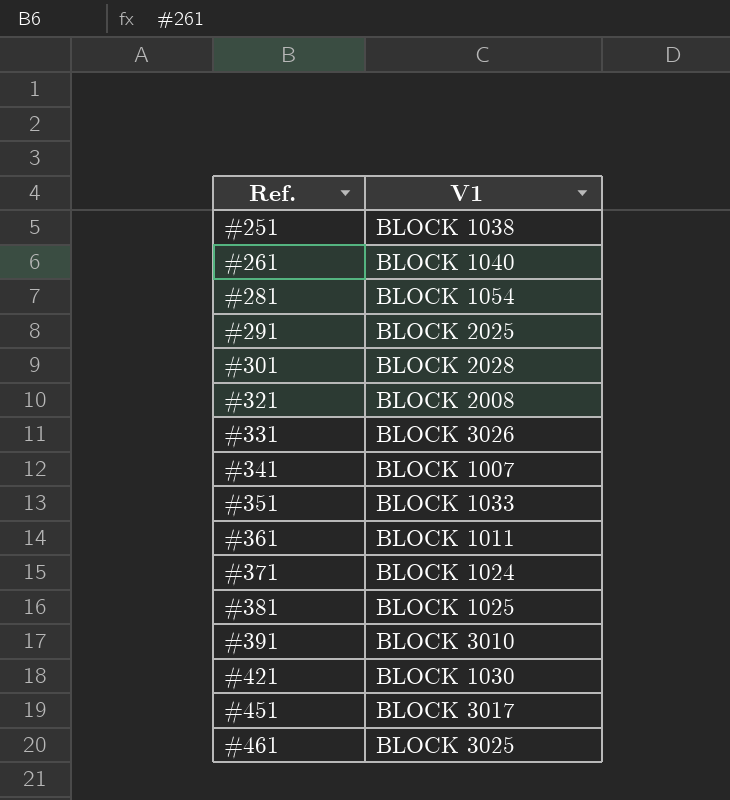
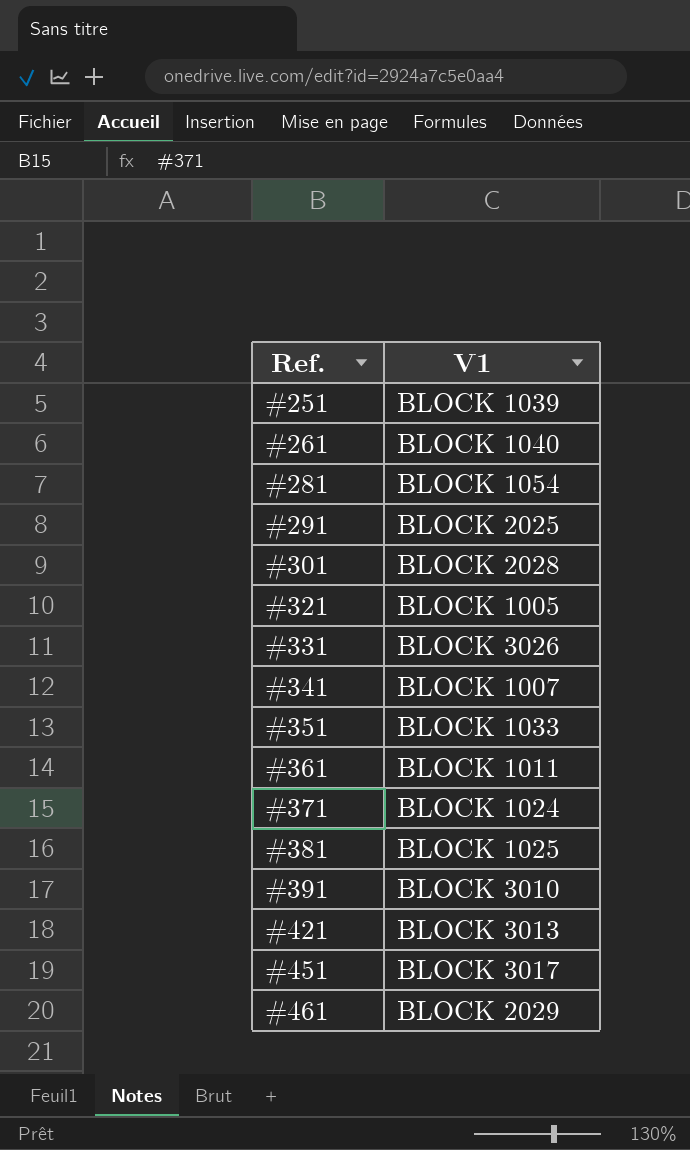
#251 | V1: BLOCK 1038 -> BLOCK 1039
#321 | V1: BLOCK 2008 -> BLOCK 1005
#421 | V1: BLOCK 1030 -> BLOCK 3013
#461 | V1: BLOCK 3025 -> BLOCK 2029

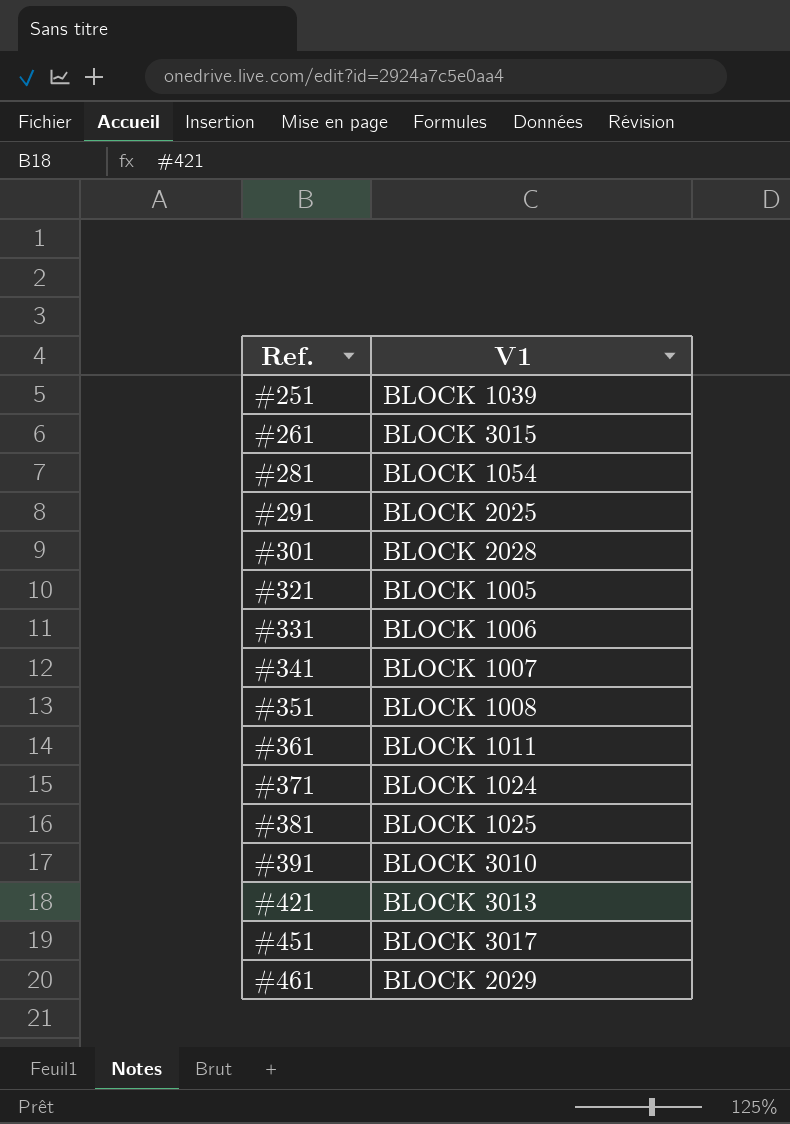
#261 | V1: BLOCK 1040 -> BLOCK 3015
#331 | V1: BLOCK 3026 -> BLOCK 1006
#351 | V1: BLOCK 1033 -> BLOCK 1008

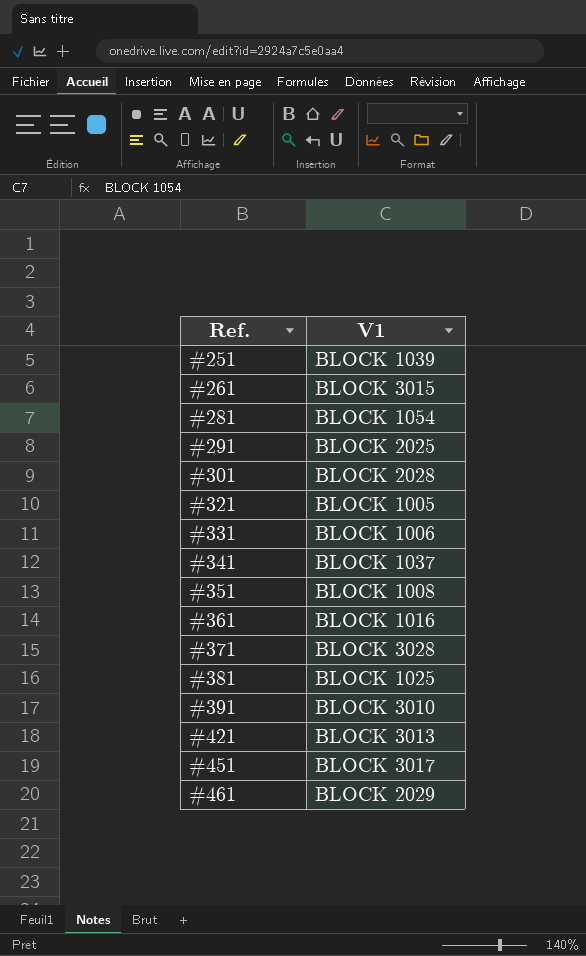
#341 | V1: BLOCK 1007 -> BLOCK 1037
#361 | V1: BLOCK 1011 -> BLOCK 1016
#371 | V1: BLOCK 1024 -> BLOCK 3028

